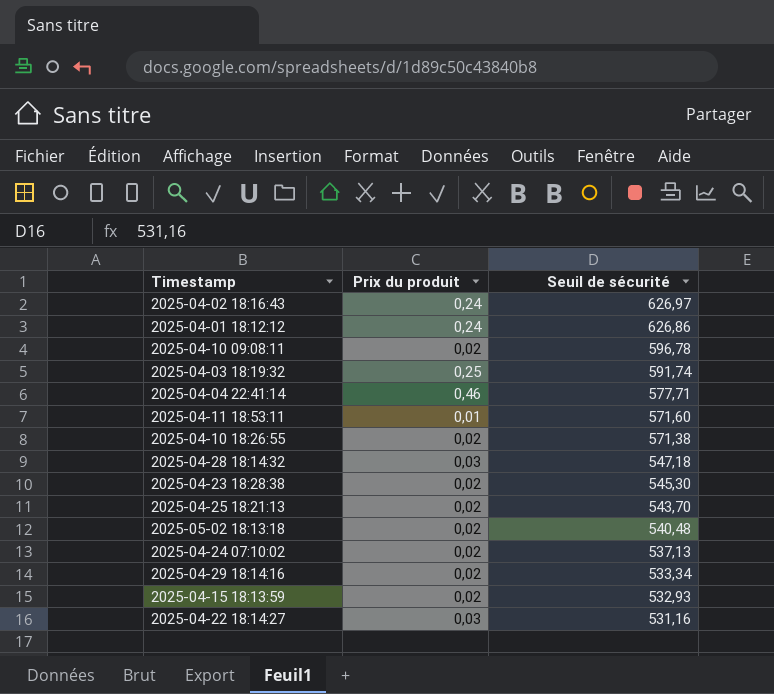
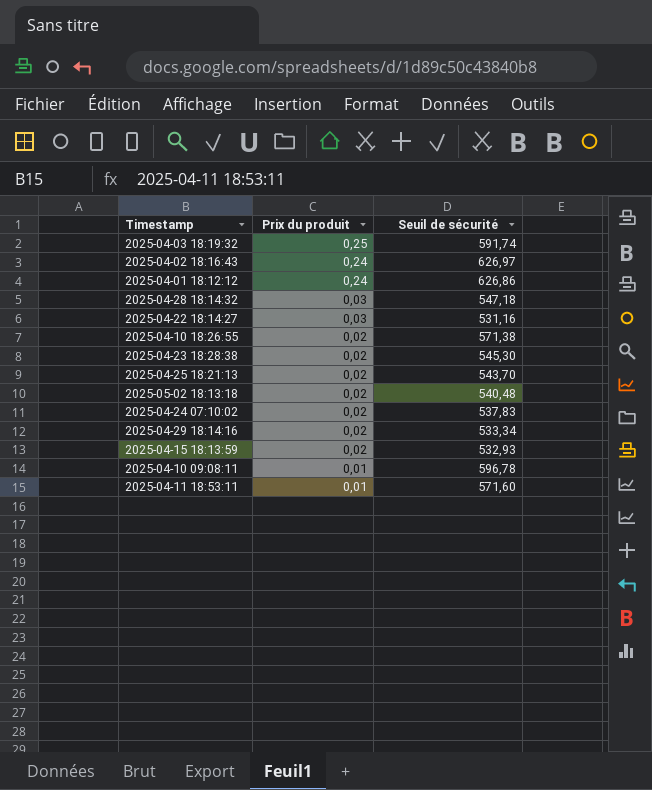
row order: Seuil de sécurité descending -> Prix du produit descending
row 2025-04-04 22:41:14: 0,46 | 577,71 -> none
2025-04-24 07:10:02 | Seuil de sécurité: 537,13 -> 537,83
2025-04-10 09:08:11 | Prix du produit: 0,02 -> 0,01

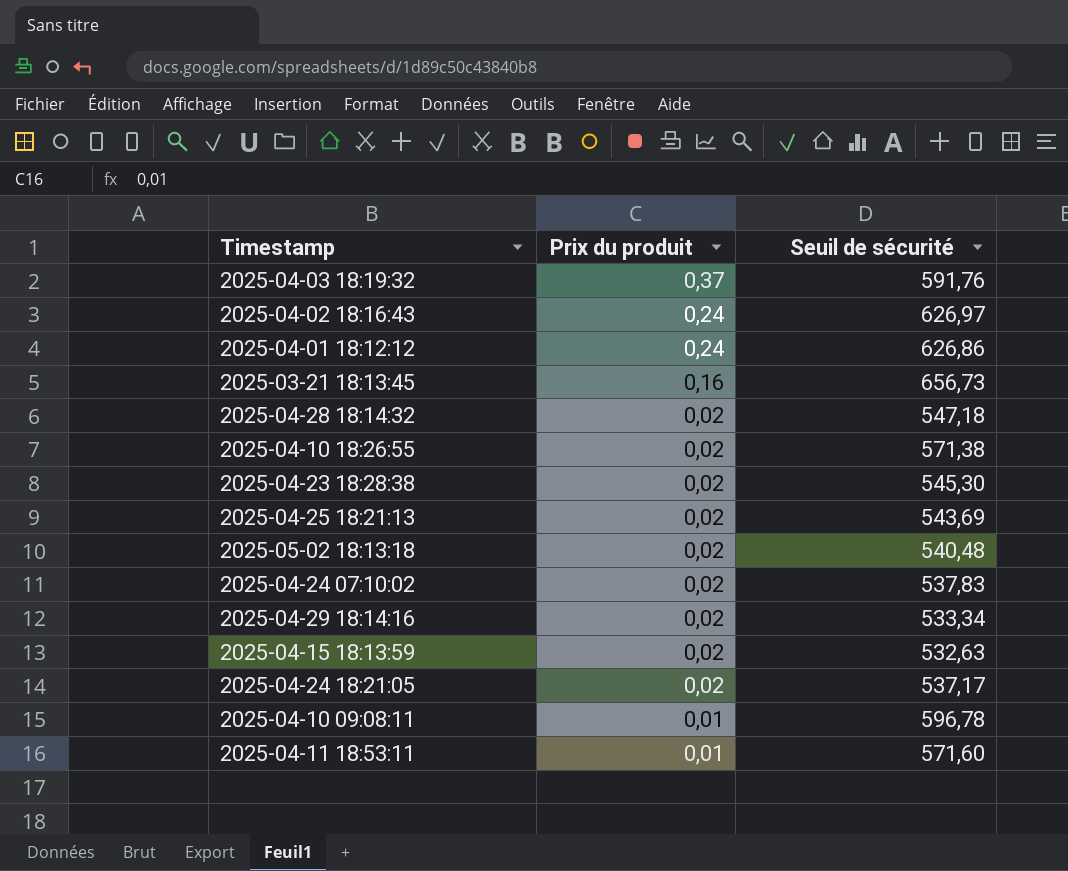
row 2025-04-22 18:14:27: 0,03 | 531,16 -> none
2025-04-03 18:19:32 | Prix du produit: 0,25 -> 0,37
2025-04-03 18:19:32 | Seuil de sécurité: 591,74 -> 591,76
row 2025-03-21 18:13:45: none -> 0,16 | 656,73
2025-04-28 18:14:32 | Prix du produit: 0,03 -> 0,02
2025-04-25 18:21:13 | Seuil de sécurité: 543,70 -> 543,69
2025-04-15 18:13:59 | Seuil de sécurité: 532,93 -> 532,63
row 2025-04-24 18:21:05: none -> 0,02 | 537,17

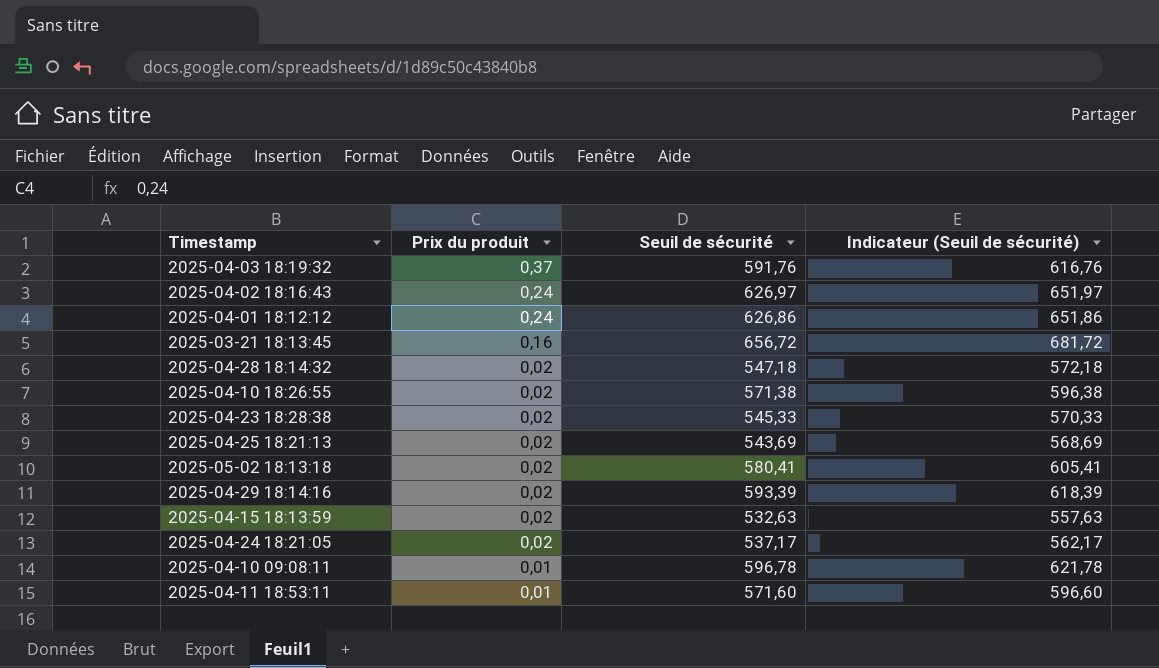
column Indicateur (Seuil de sécurité) | formula: none -> [Seuil de sécurité] + 25
row 2025-04-24 07:10:02: 0,02 | 537,83 -> none
2025-03-21 18:13:45 | Seuil de sécurité: 656,73 -> 656,72
2025-04-23 18:28:38 | Seuil de sécurité: 545,30 -> 545,33
2025-05-02 18:13:18 | Seuil de sécurité: 540,48 -> 580,41
2025-04-29 18:14:16 | Seuil de sécurité: 533,34 -> 593,39

